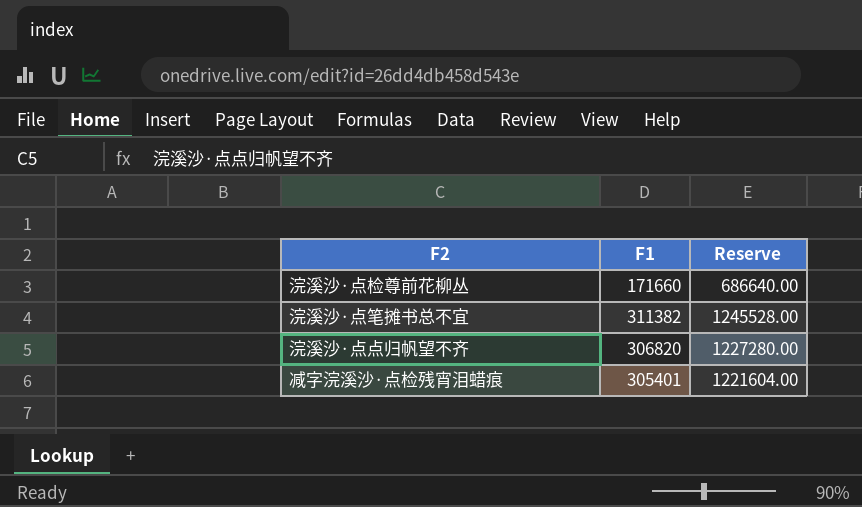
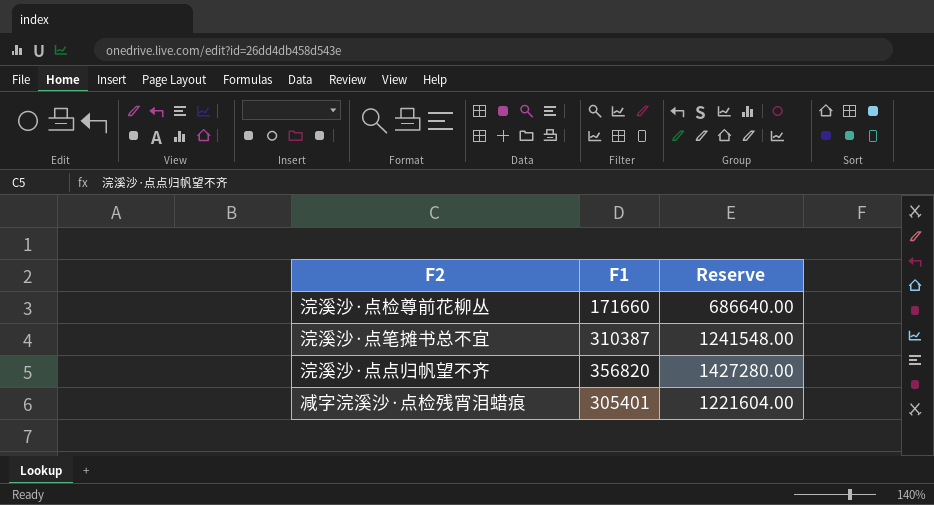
浣溪沙·点笔摊书总不宜 | F1: 311382 -> 310387
浣溪沙·点笔摊书总不宜 | Reserve: 1245528.00 -> 1241548.00
浣溪沙·点点归帆望不齐 | F1: 306820 -> 356820
浣溪沙·点点归帆望不齐 | Reserve: 1227280.00 -> 1427280.00

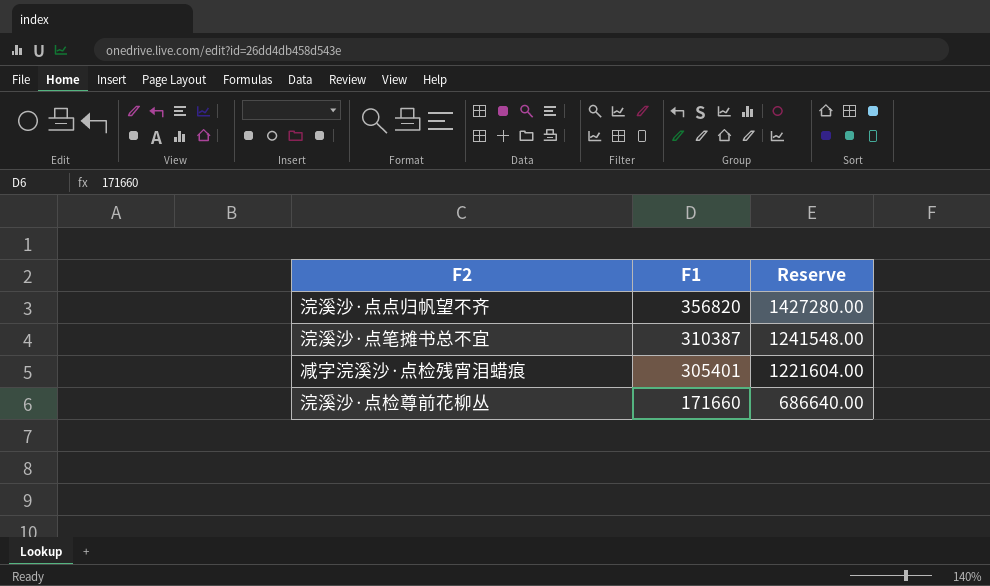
row order: none -> F1 descending

